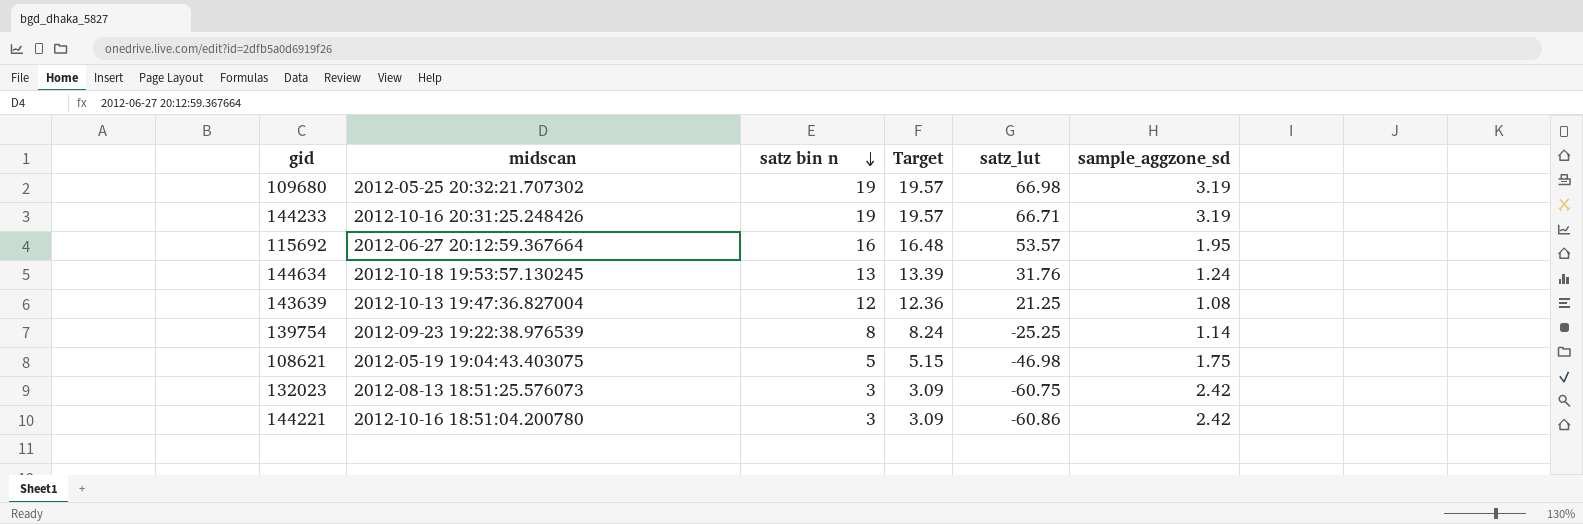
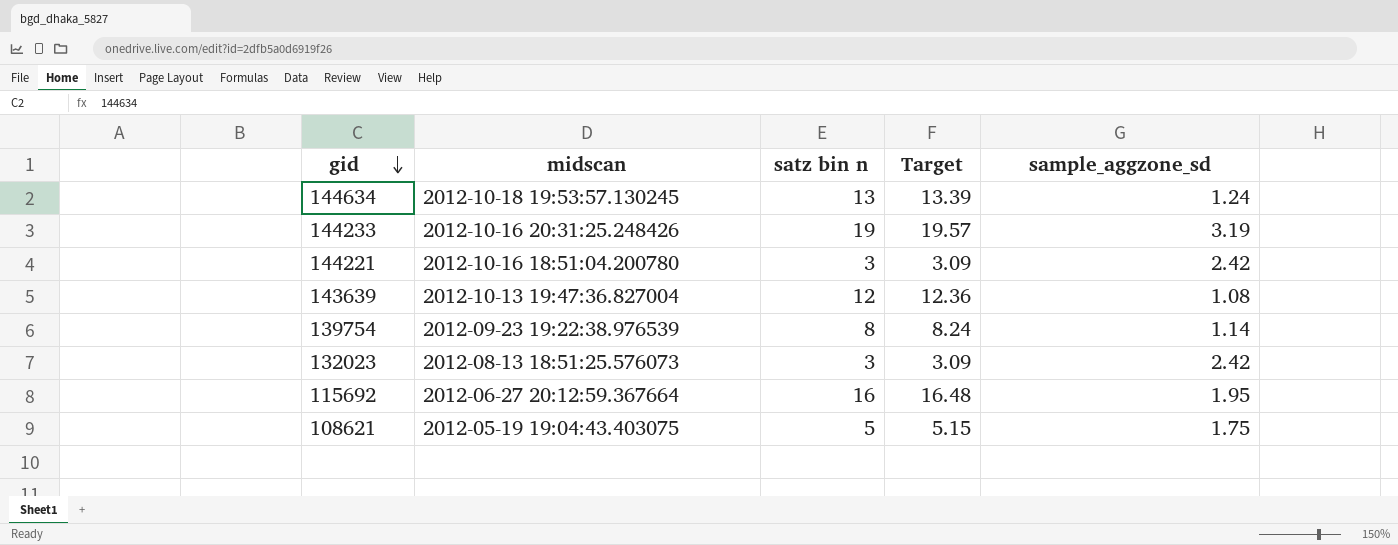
row order: satz bin n descending -> gid descending
column satz_lut | position: 5 -> none
row 109680: 2012-05-25 20:32:21.707302 | 19 | 19.57 | 66.98 | 3.19 -> none

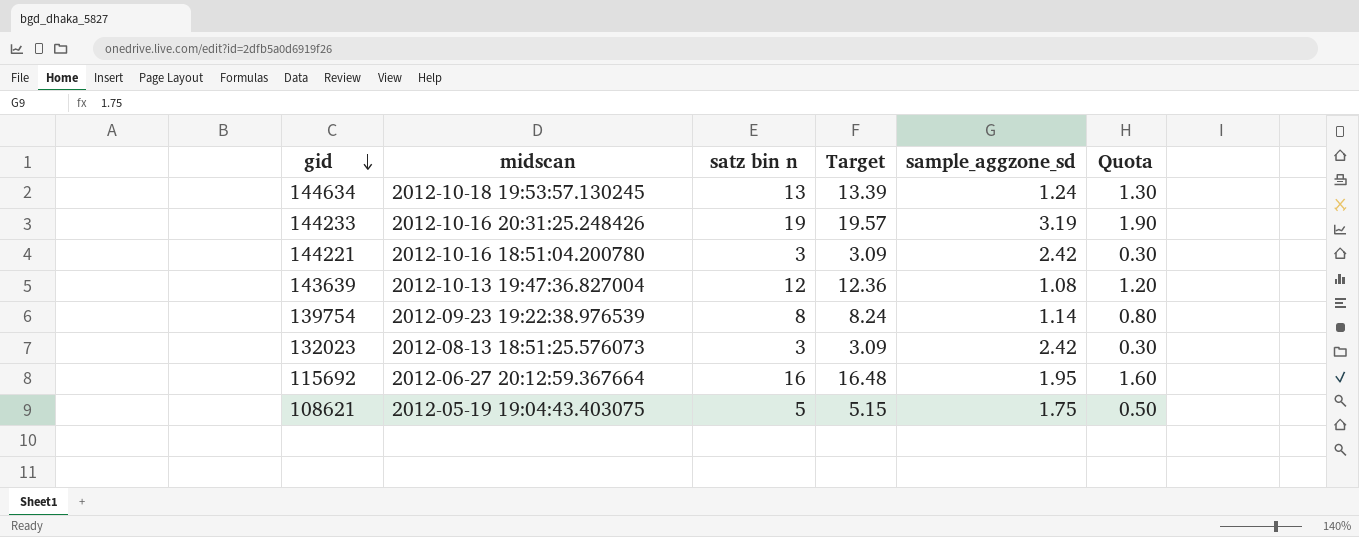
column Quota | formula: none -> [satz bin n] * 0.1

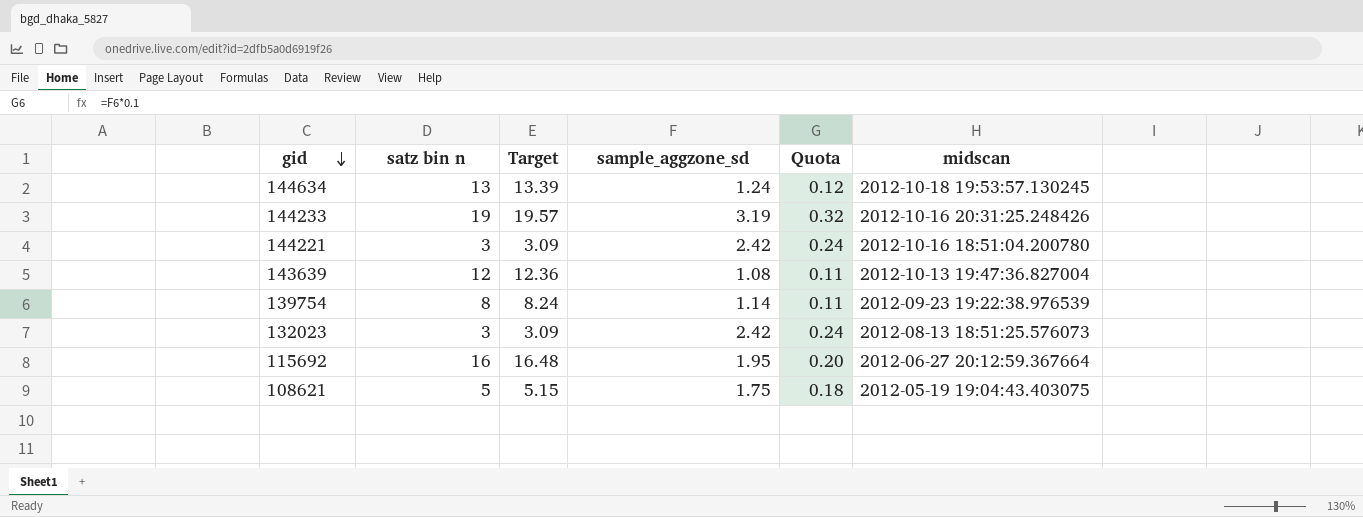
column Quota | formula: [satz bin n] * 0.1 -> [sample_aggzone_sd] * 0.1
column midscan | position: 2 -> 6

